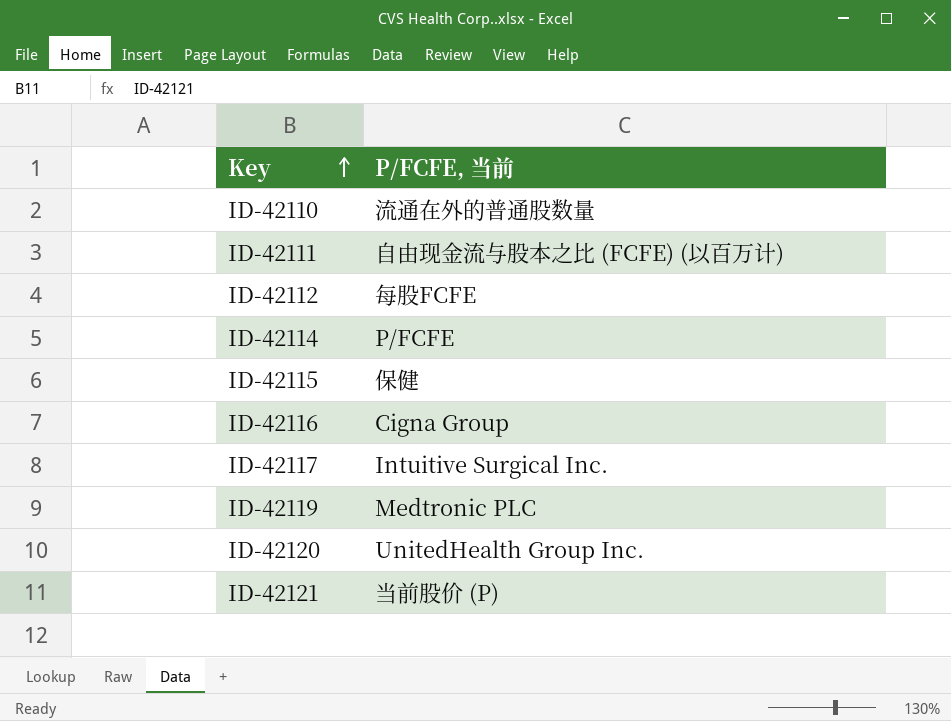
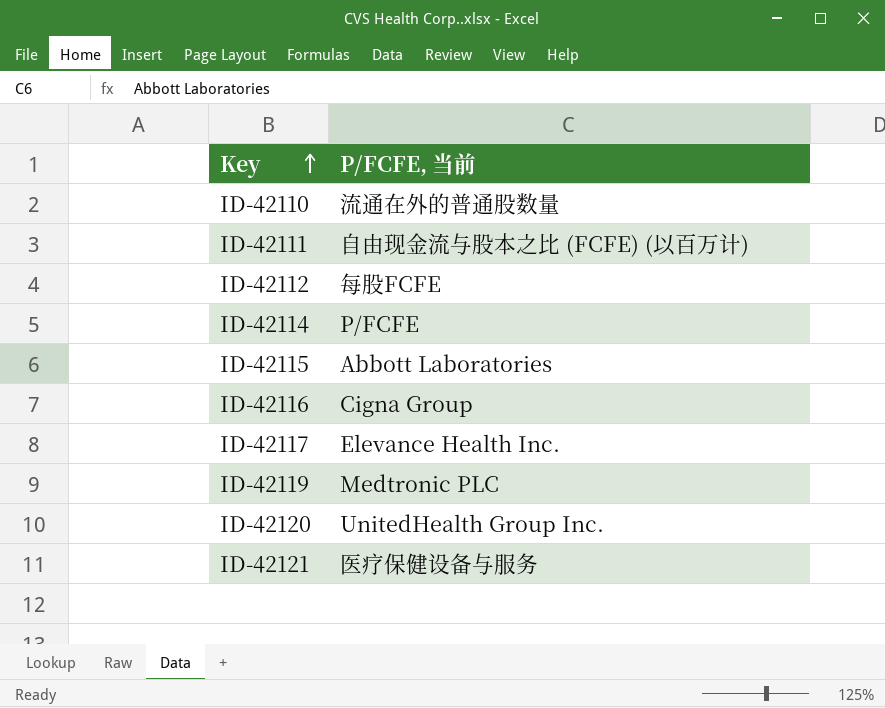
ID-42115 | P/FCFE, 当前: 保健 -> Abbott Laboratories
ID-42117 | P/FCFE, 当前: Intuitive Surgical Inc. -> Elevance Health Inc.
ID-42121 | P/FCFE, 当前: 当前股价 (P) -> 医疗保健设备与服务

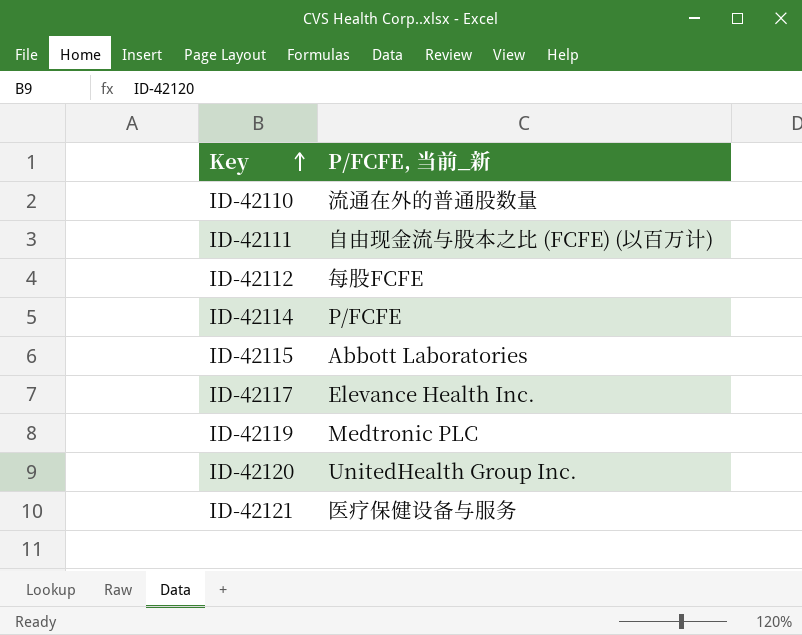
column name: P/FCFE, 当前 -> P/FCFE, 当前_新
row ID-42116: Cigna Group -> none

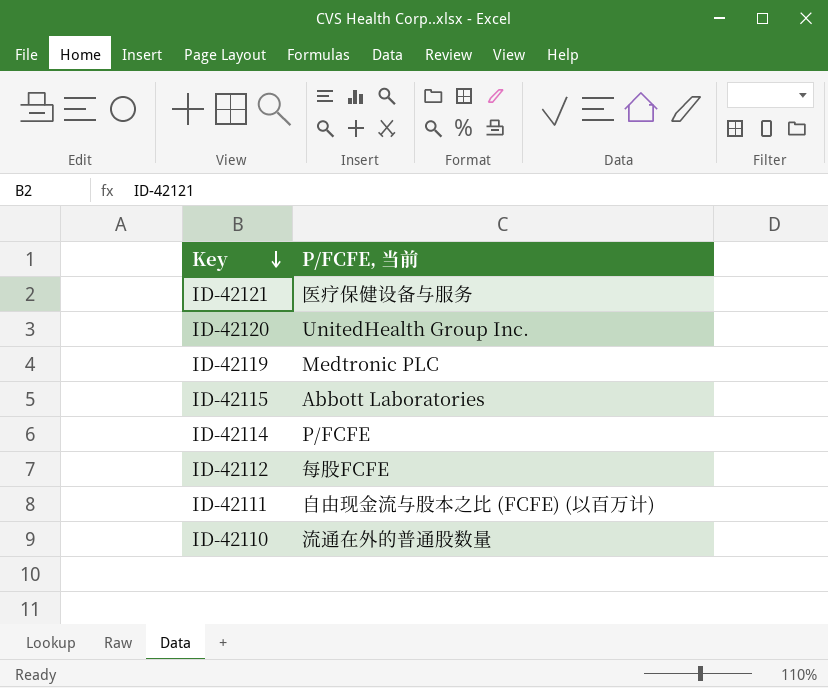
row order: Key ascending -> Key descending
column name: P/FCFE, 当前_新 -> P/FCFE, 当前
row ID-42117: Elevance Health Inc. -> none

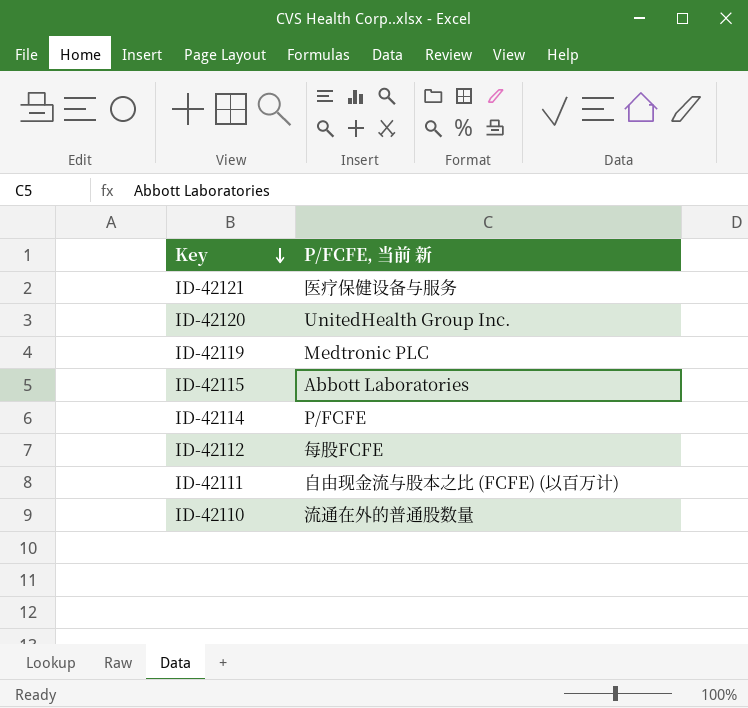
column name: P/FCFE, 当前 -> P/FCFE, 当前 新

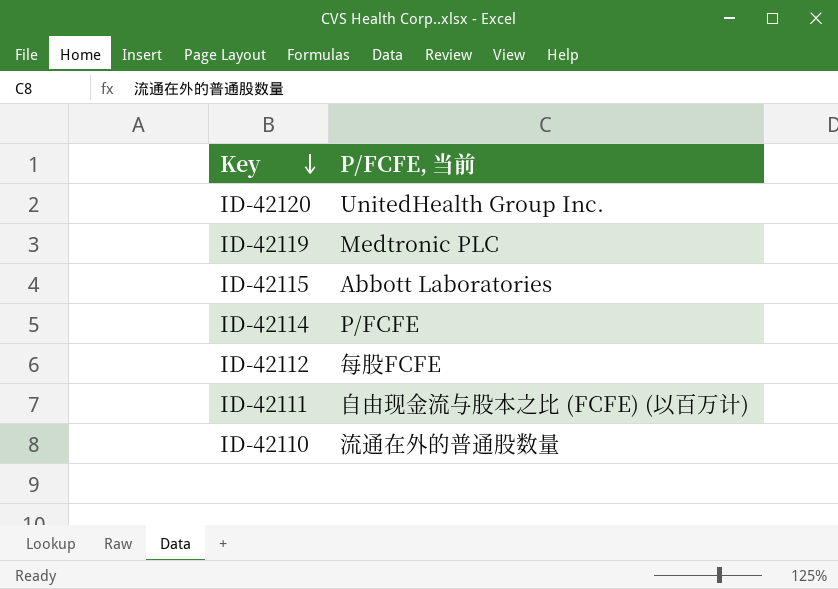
column name: P/FCFE, 当前 新 -> P/FCFE, 当前
row ID-42121: 医疗保健设备与服务 -> none

